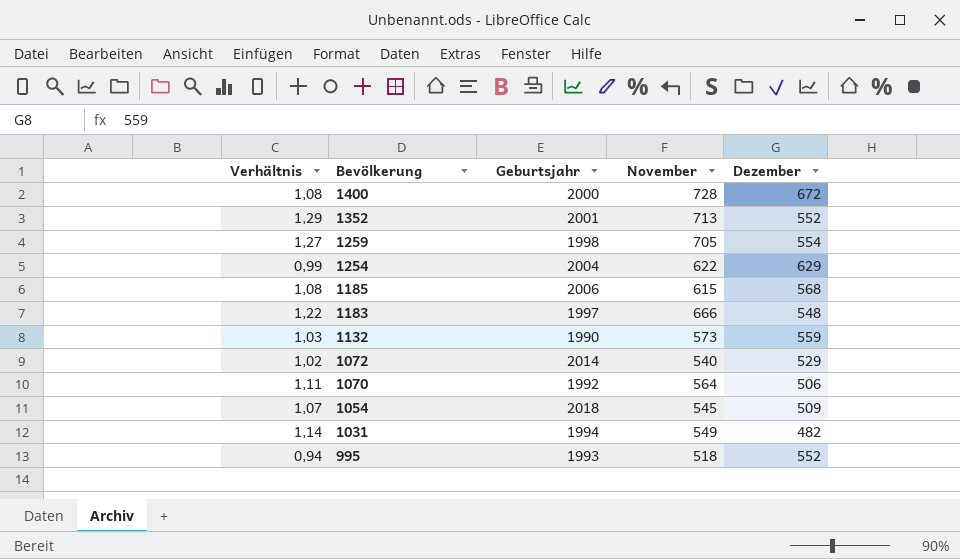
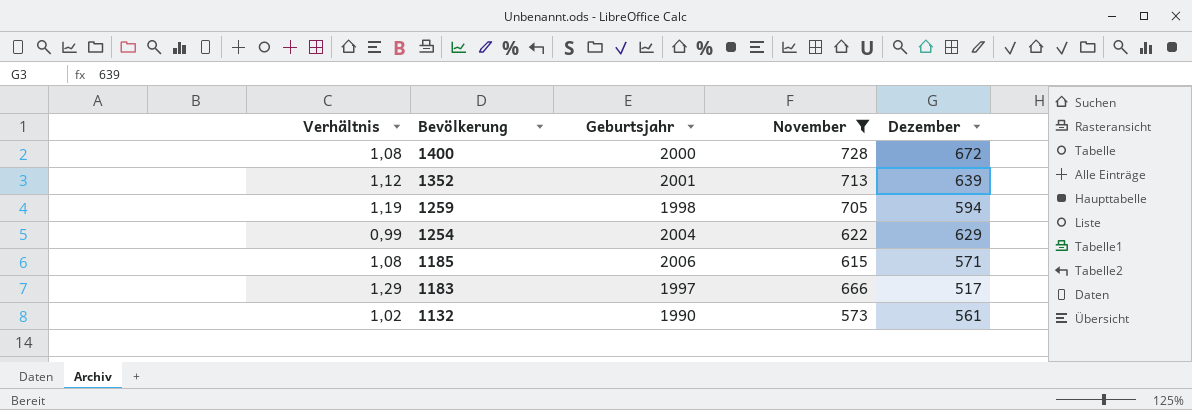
filter: none -> November >= 573
1352 | Verhältnis: 1,29 -> 1,12
1352 | Dezember: 552 -> 639
1259 | Verhältnis: 1,27 -> 1,19
1259 | Dezember: 554 -> 594
1185 | Dezember: 568 -> 571
1183 | Verhältnis: 1,22 -> 1,29
1183 | Dezember: 548 -> 517
1132 | Verhältnis: 1,03 -> 1,02
1132 | Dezember: 559 -> 561

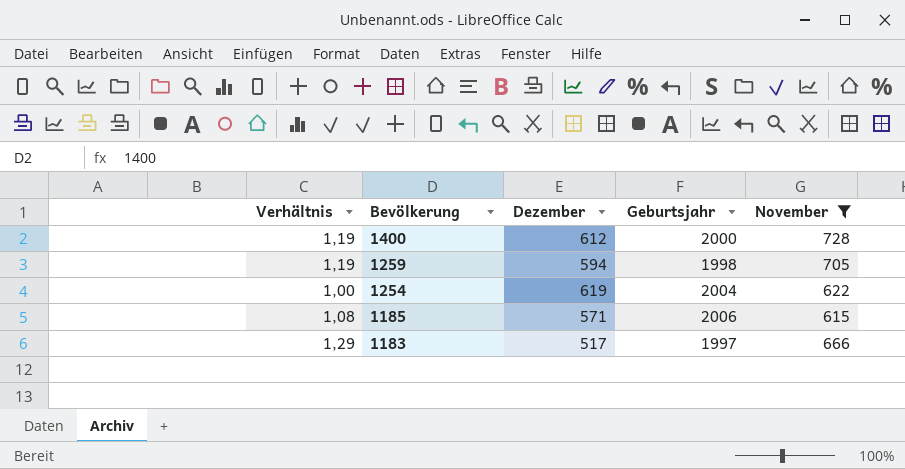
column Dezember | position: 5 -> 3
row 1352: 1,12 | 2001 | 713 | 639 -> none
row 1132: 1,02 | 1990 | 573 | 561 -> none
1400 | Verhältnis: 1,08 -> 1,19
1400 | Dezember: 672 -> 612
1254 | Verhältnis: 0,99 -> 1,00
1254 | Dezember: 629 -> 619

